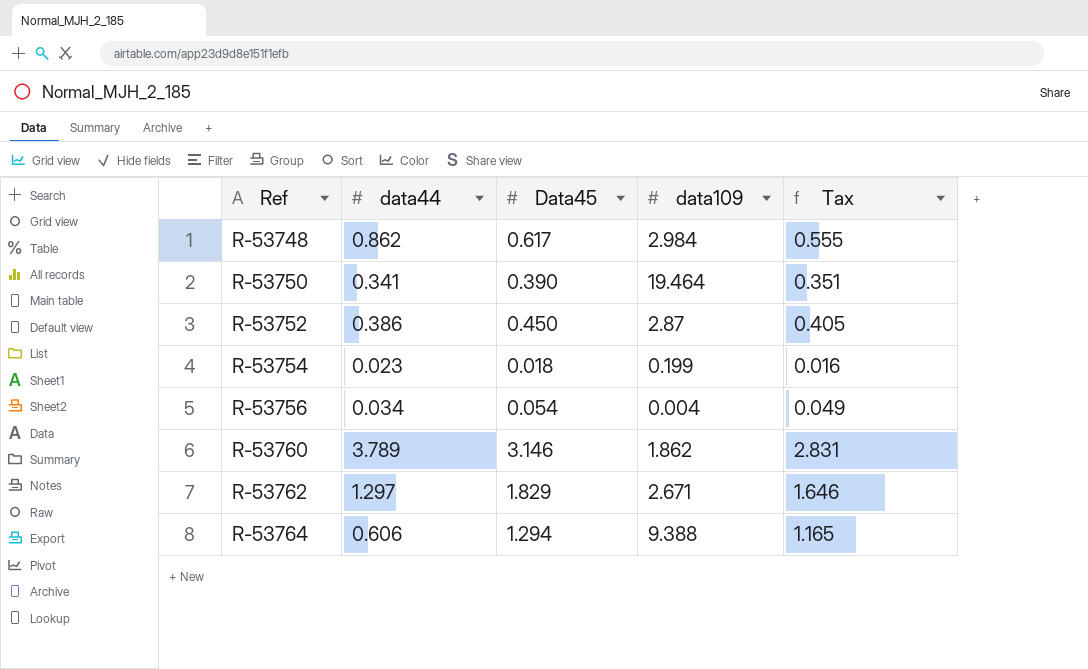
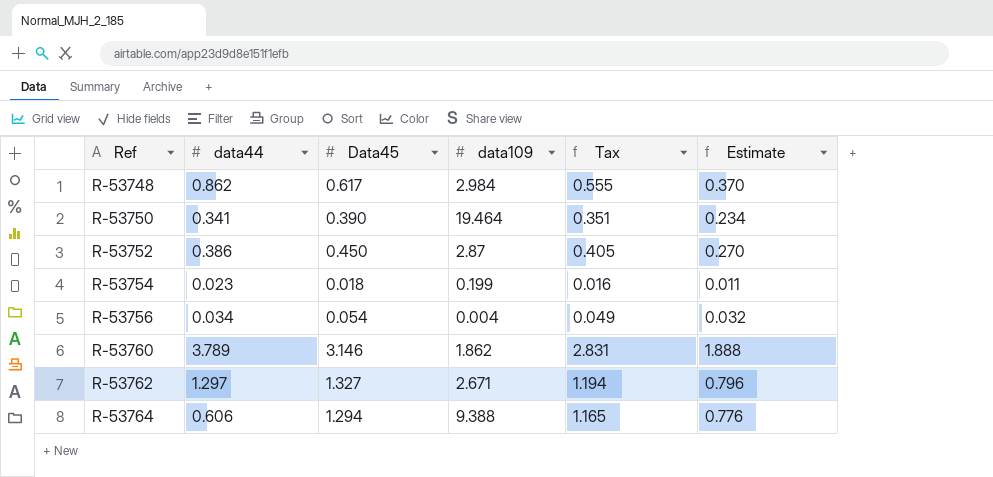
column Estimate | formula: none -> [Data45] * 0.6
R-53762 | Data45: 1.829 -> 1.327
R-53762 | Tax: 1.646 -> 1.194

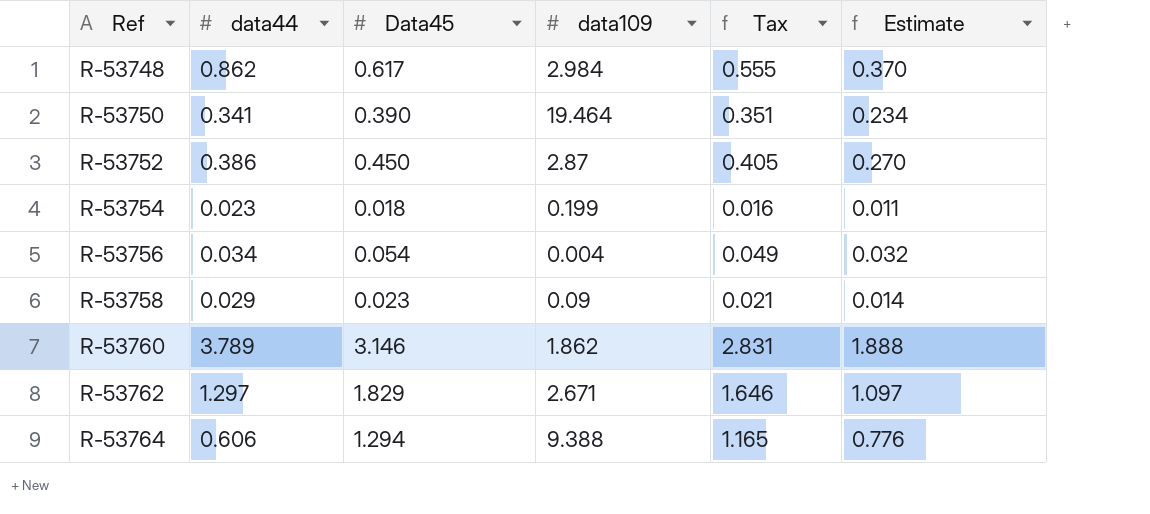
row R-53758: none -> 0.029 | 0.023 | 0.09 | 0.021 | 0.014
R-53762 | Data45: 1.327 -> 1.829
R-53762 | Tax: 1.194 -> 1.646
R-53762 | Estimate: 0.796 -> 1.097

